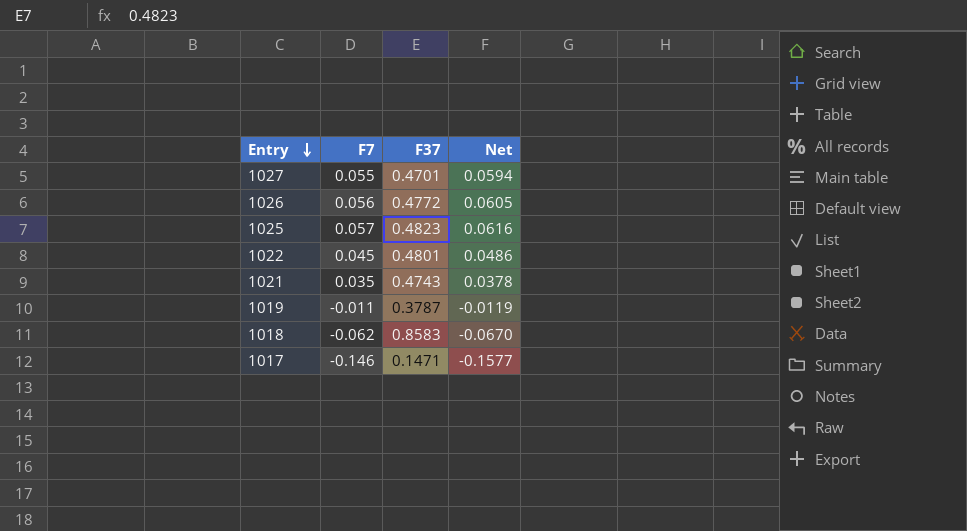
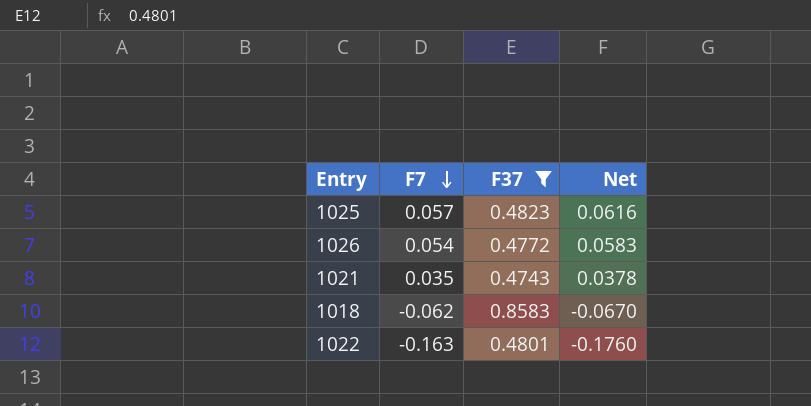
filter: none -> F37 >= 0.4743
row order: Entry descending -> F7 descending
1026 | F7: 0.056 -> 0.054
1026 | Net: 0.0605 -> 0.0583
1022 | F7: 0.045 -> -0.163
1022 | Net: 0.0486 -> -0.1760

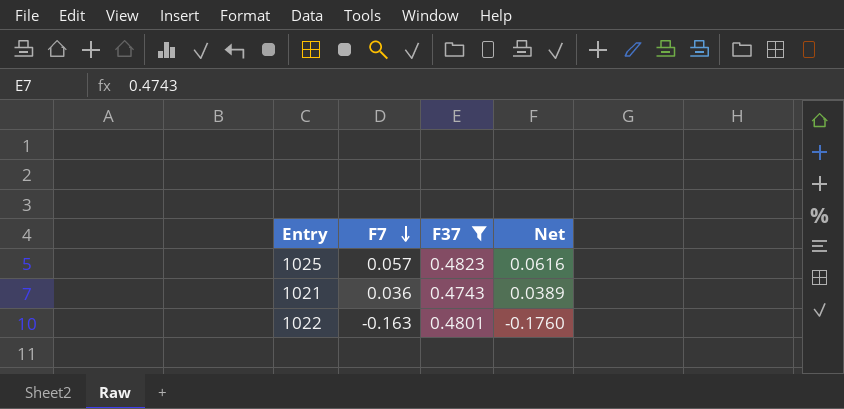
row 1026: 0.054 | 0.4772 | 0.0583 -> none
row 1018: -0.062 | 0.8583 | -0.0670 -> none
1021 | F7: 0.035 -> 0.036
1021 | Net: 0.0378 -> 0.0389

